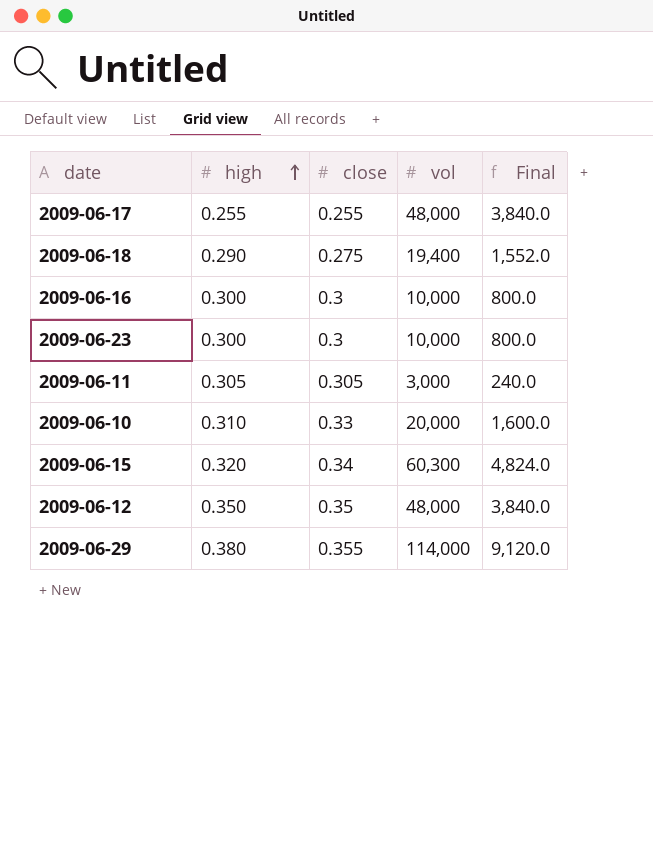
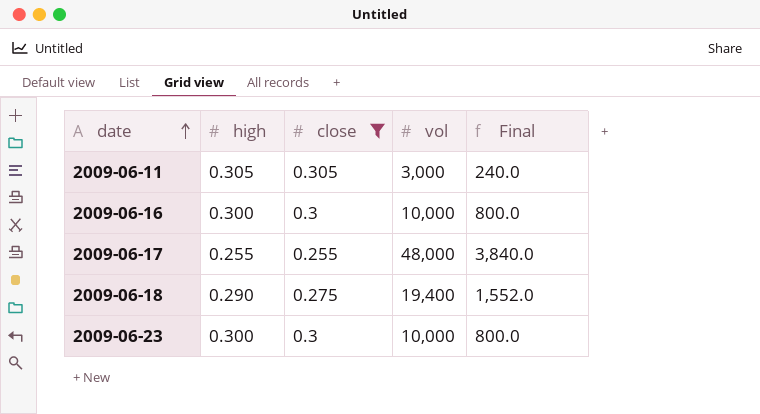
filter: none -> close <= 0.305
row order: high ascending -> date ascending

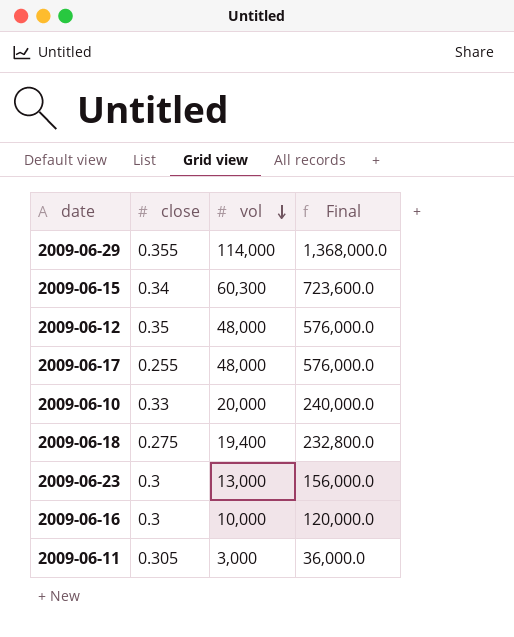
filter: close <= 0.305 -> none
row order: date ascending -> vol descending
column high | position: 2 -> none
column Final | formula: [vol] * 0.08 -> [vol] * 12
2009-06-23 | vol: 10,000 -> 13,000

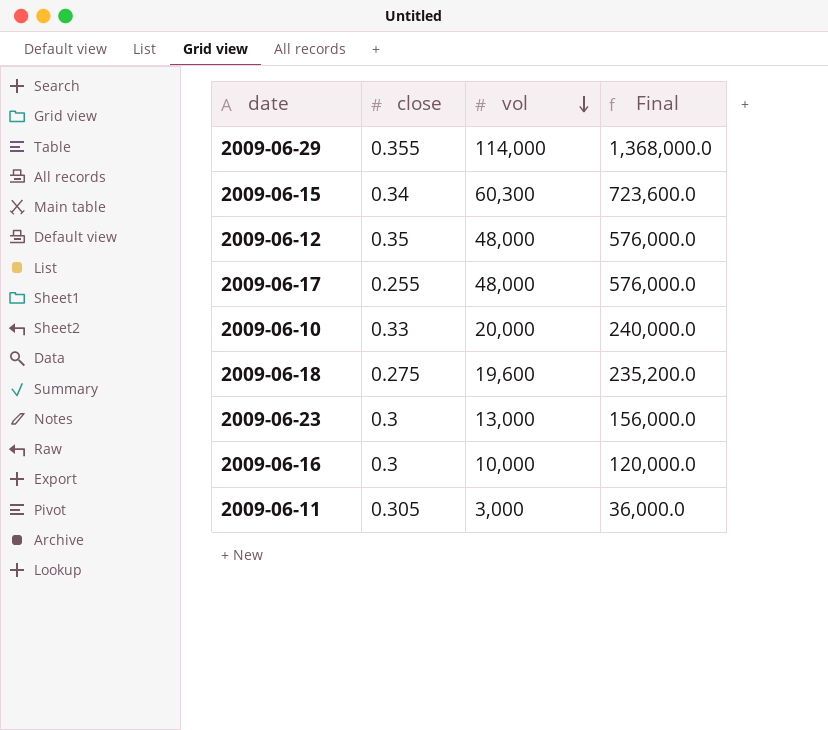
2009-06-18 | vol: 19,400 -> 19,600
2009-06-18 | Final: 232,800.0 -> 235,200.0

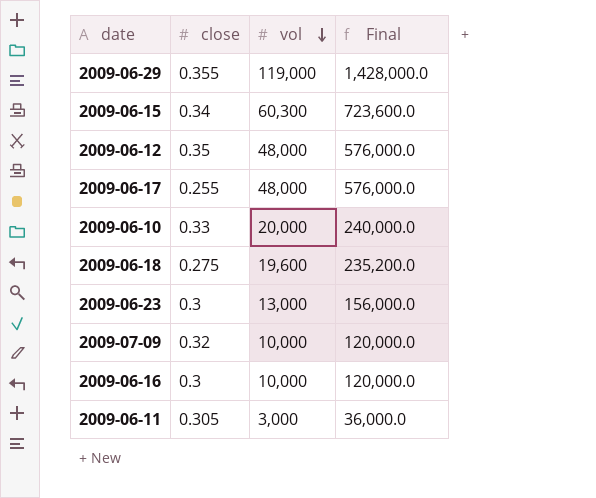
2009-06-29 | vol: 114,000 -> 119,000
2009-06-29 | Final: 1,368,000.0 -> 1,428,000.0
row 2009-07-09: none -> 0.32 | 10,000 | 120,000.0

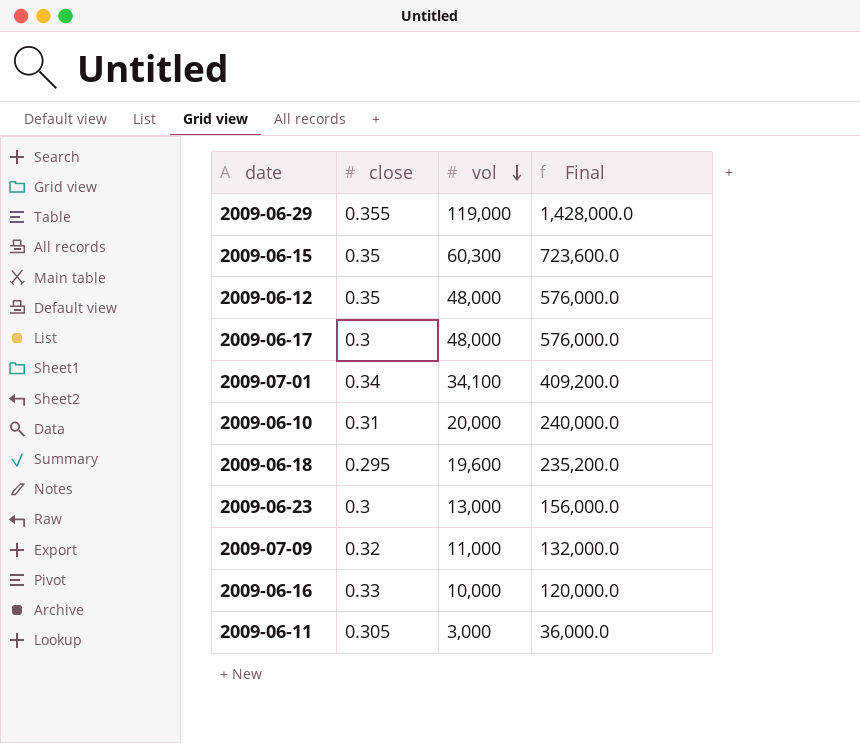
2009-06-15 | close: 0.34 -> 0.35
2009-06-17 | close: 0.255 -> 0.3
row 2009-07-01: none -> 0.34 | 34,100 | 409,200.0
2009-06-10 | close: 0.33 -> 0.31
2009-06-18 | close: 0.275 -> 0.295
2009-07-09 | vol: 10,000 -> 11,000
2009-07-09 | Final: 120,000.0 -> 132,000.0
2009-06-16 | close: 0.3 -> 0.33

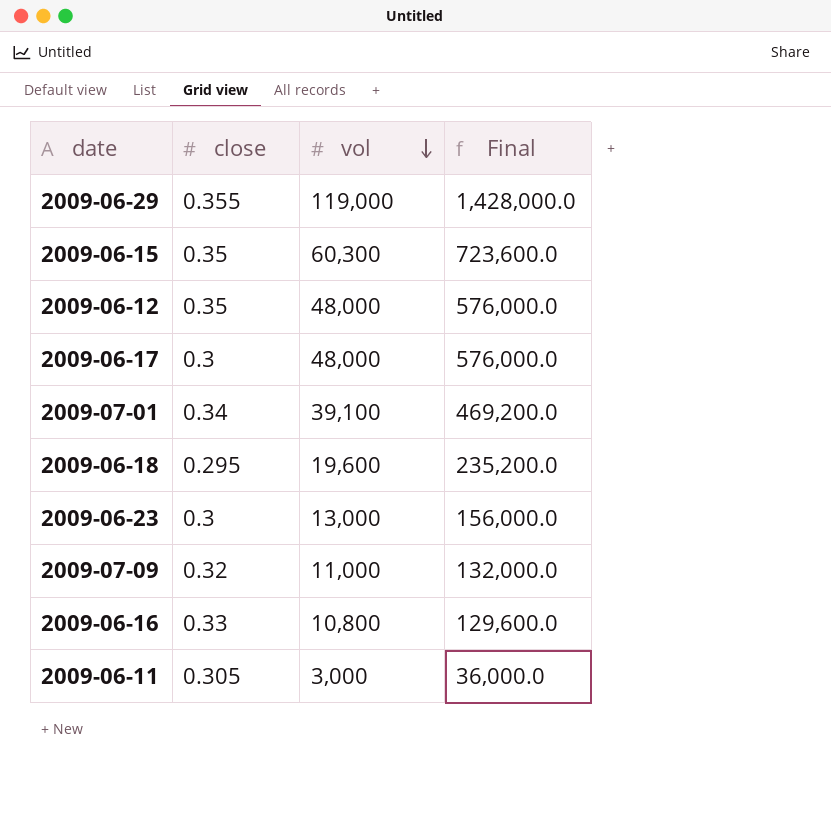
row 2009-06-10: 0.31 | 20,000 | 240,000.0 -> none
2009-07-01 | vol: 34,100 -> 39,100
2009-07-01 | Final: 409,200.0 -> 469,200.0
2009-06-16 | vol: 10,000 -> 10,800
2009-06-16 | Final: 120,000.0 -> 129,600.0

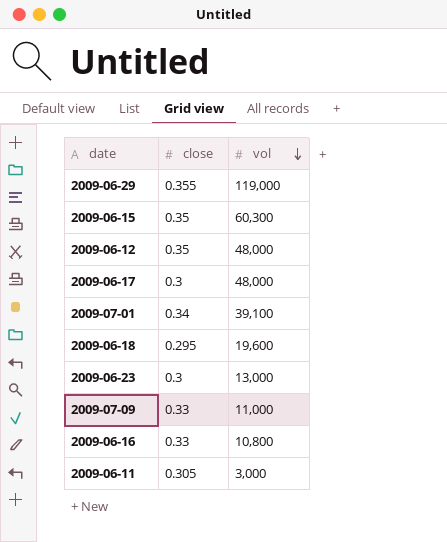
column Final | formula: [vol] * 12 -> none
2009-07-09 | close: 0.32 -> 0.33

